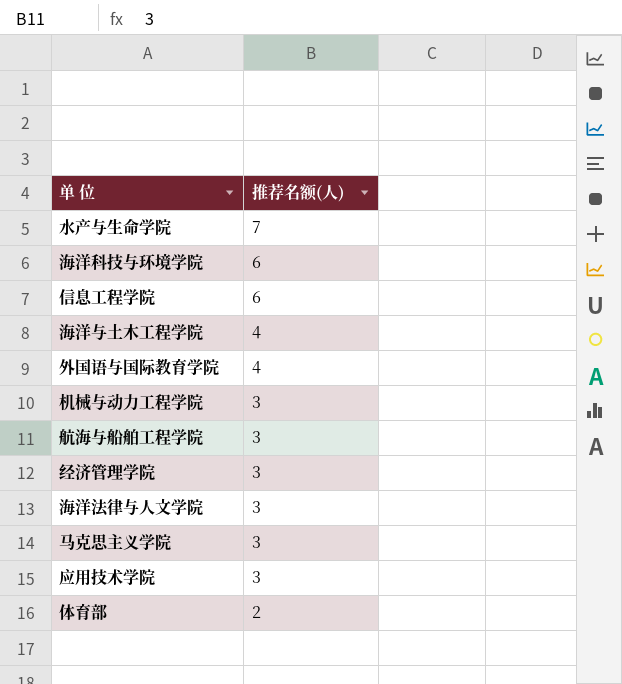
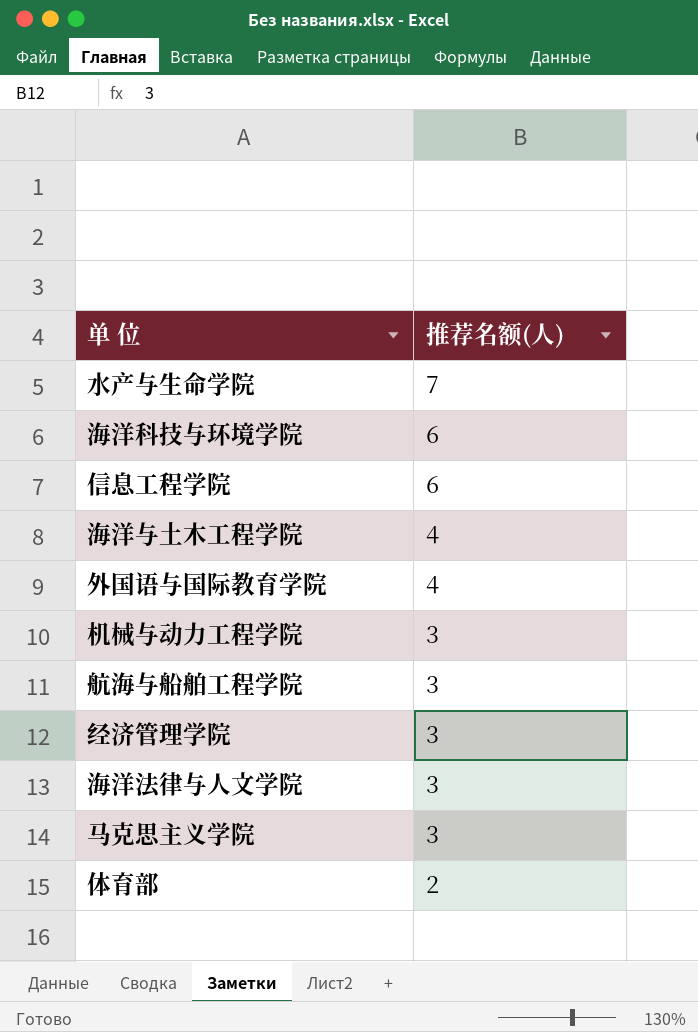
row 应用技术学院: 3 -> none

